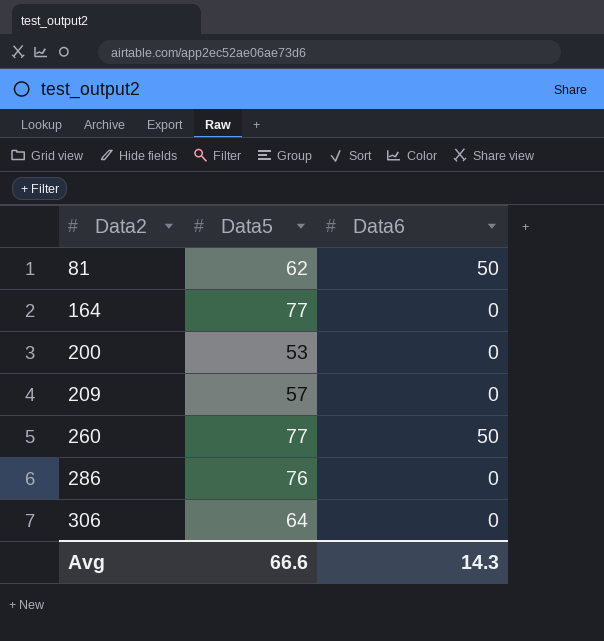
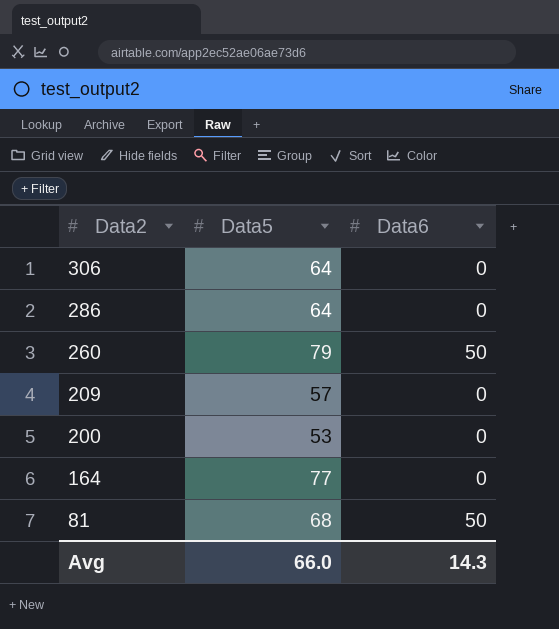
row order: Data2 ascending -> Data2 descending
286 | Data5: 76 -> 64
260 | Data5: 77 -> 79
81 | Data5: 62 -> 68
Avg | Data5: 66.6 -> 66.0

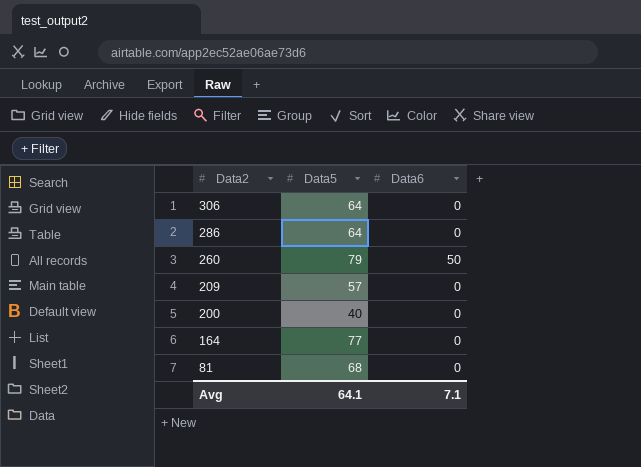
200 | Data5: 53 -> 40
81 | Data6: 50 -> 0
Avg | Data5: 66.0 -> 64.1
Avg | Data6: 14.3 -> 7.1

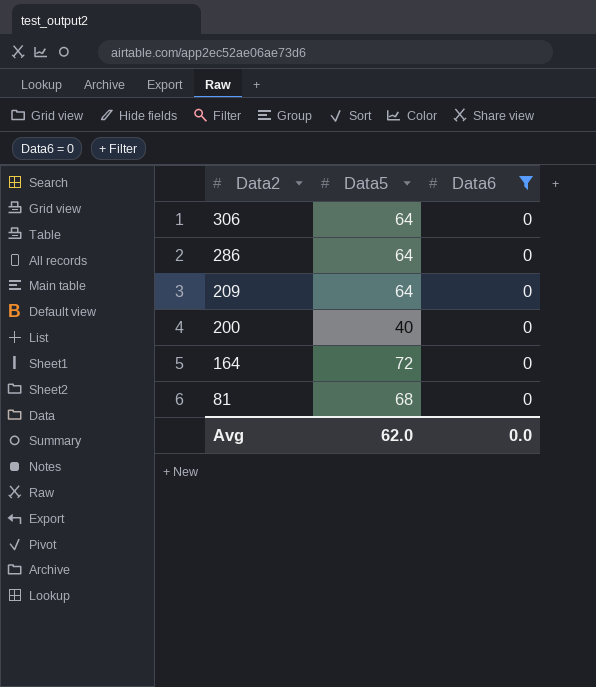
filter: none -> Data6 = 0
209 | Data5: 57 -> 64
164 | Data5: 77 -> 72
Avg | Data5: 64.1 -> 62.0
Avg | Data6: 7.1 -> 0.0

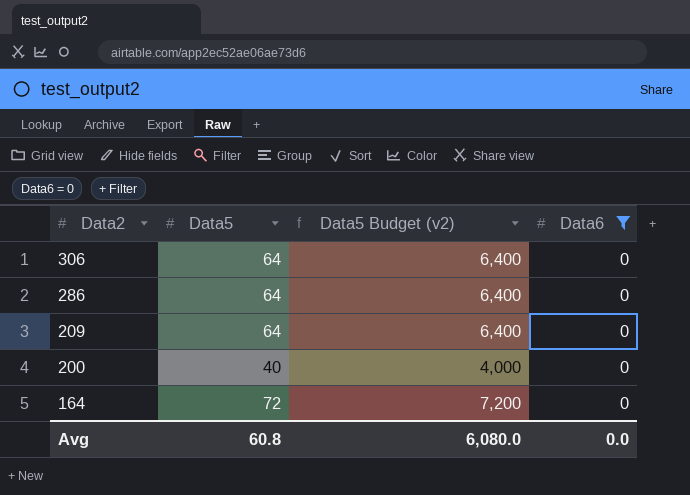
column Data5 Budget (v2) | formula: none -> [Data5] * 100
row 81: 68 | 0 -> none
Avg | Data5: 62.0 -> 60.8

